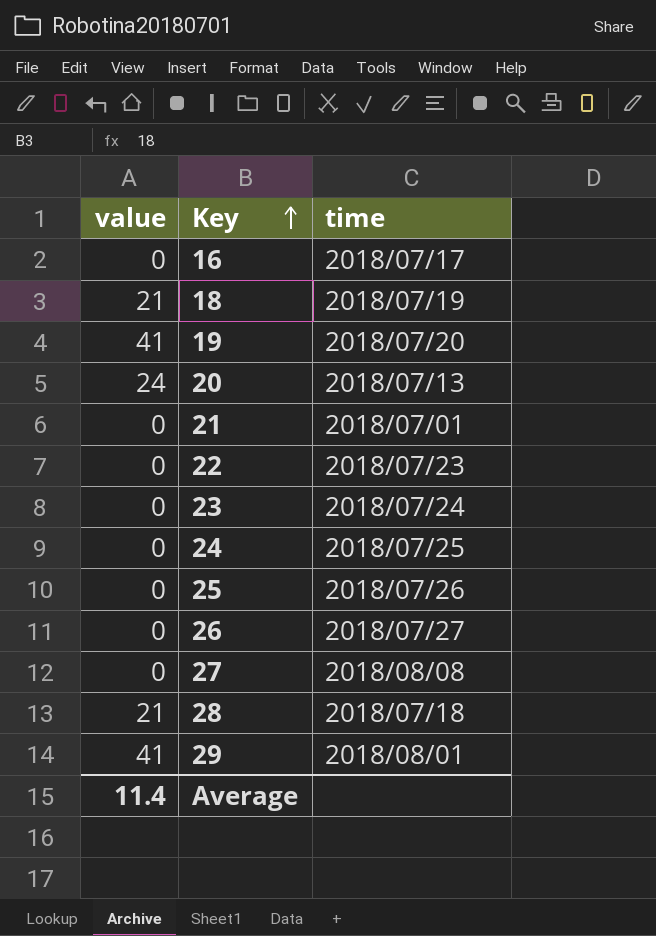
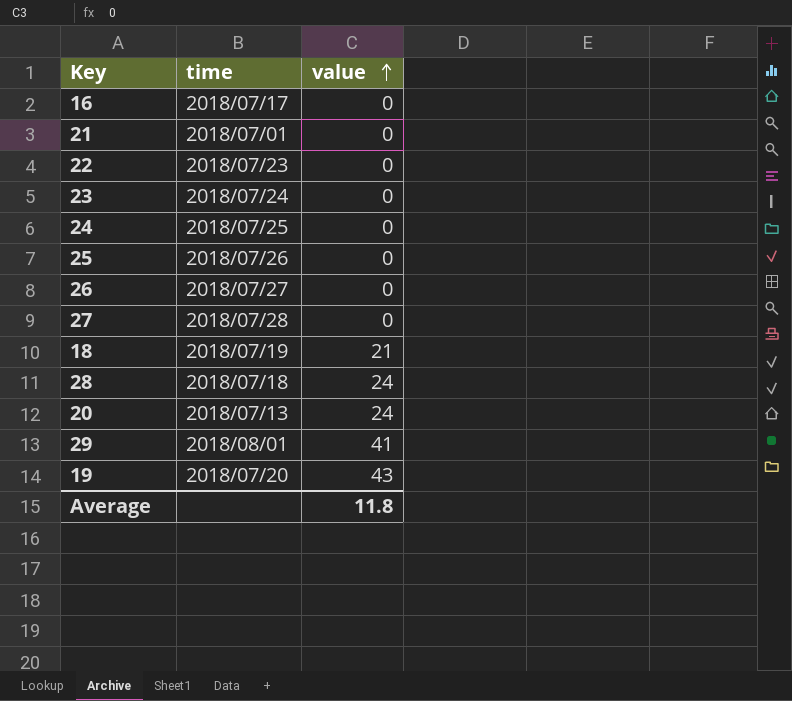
row order: Key ascending -> value ascending
column value | position: 1 -> 3
27 | time: 2018/08/08 -> 2018/07/28
28 | value: 21 -> 24
19 | value: 41 -> 43
Average | value: 11.4 -> 11.8

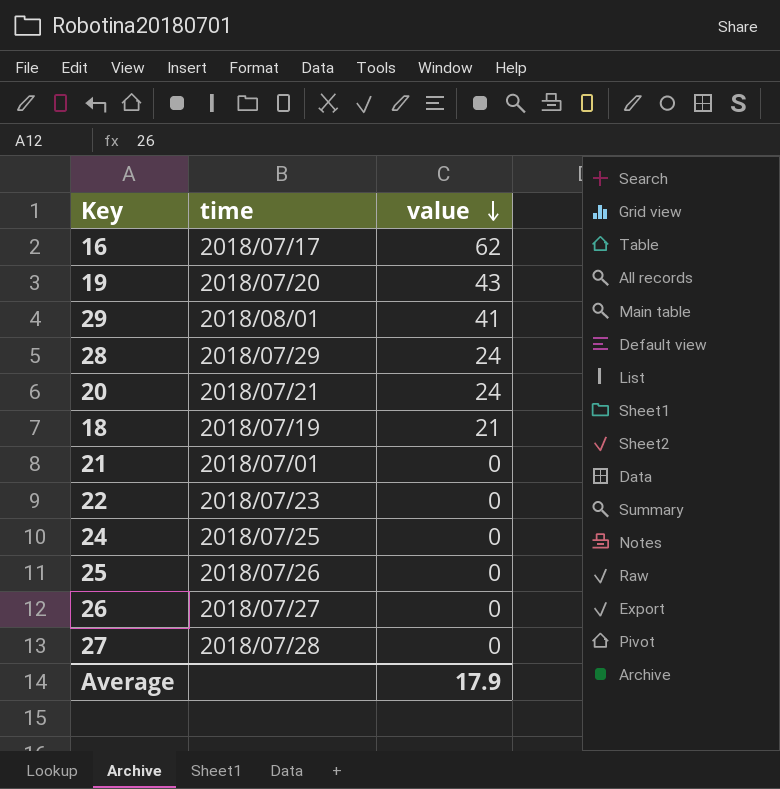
row order: value ascending -> value descending
row 23: 2018/07/24 | 0 -> none
16 | value: 0 -> 62
28 | time: 2018/07/18 -> 2018/07/29
20 | time: 2018/07/13 -> 2018/07/21
Average | value: 11.8 -> 17.9

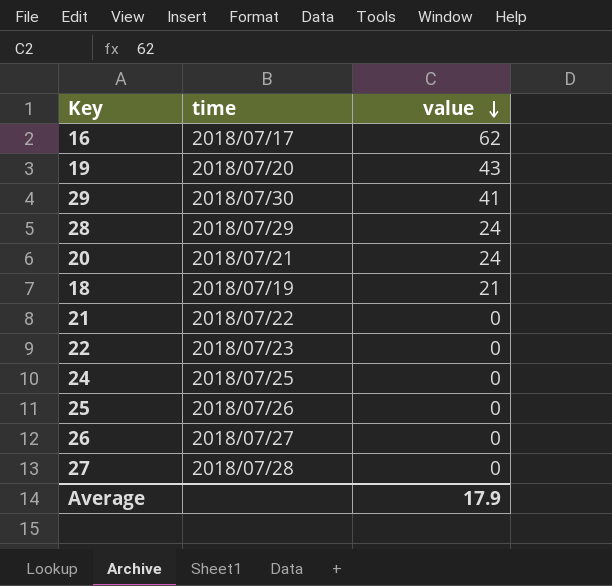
29 | time: 2018/08/01 -> 2018/07/30
21 | time: 2018/07/01 -> 2018/07/22

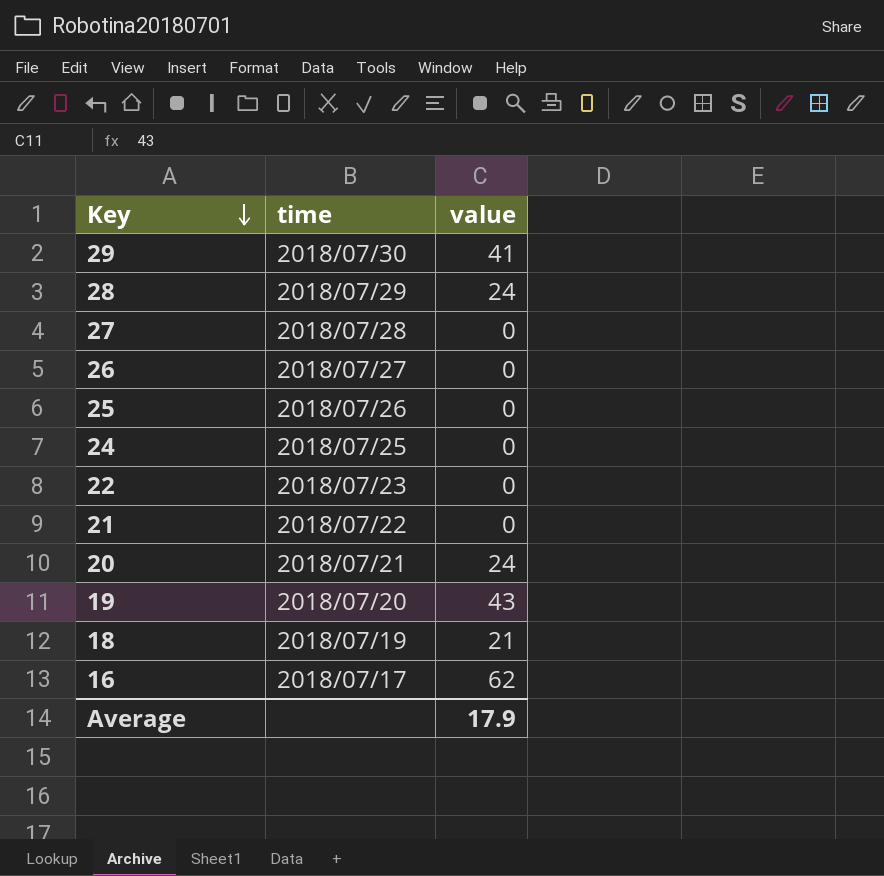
row order: value descending -> Key descending

